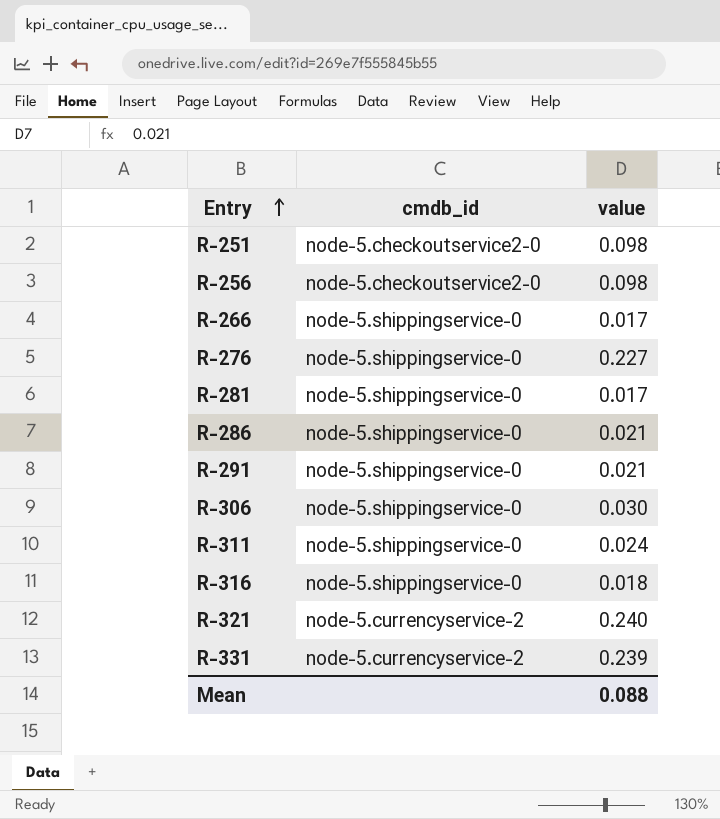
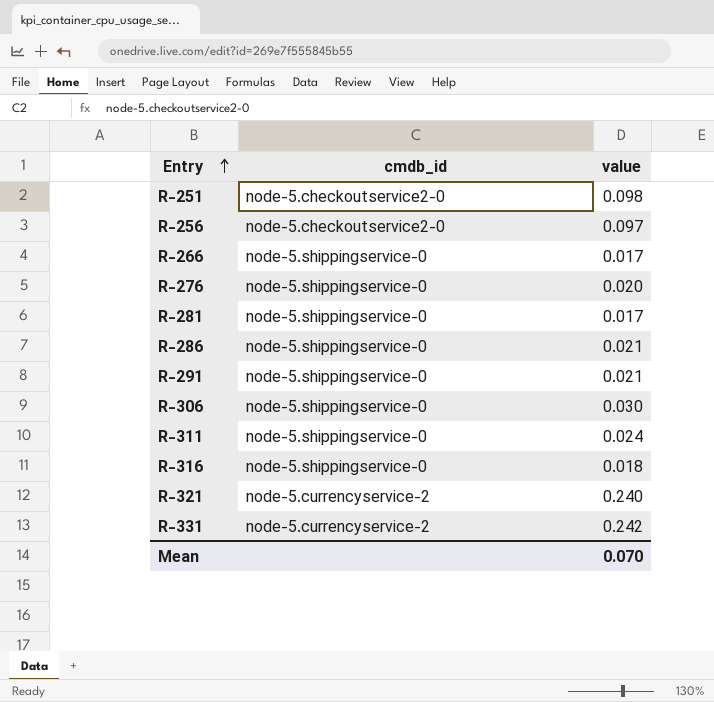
R-256 | value: 0.098 -> 0.097
R-276 | value: 0.227 -> 0.020
R-331 | value: 0.239 -> 0.242
Mean | value: 0.088 -> 0.070

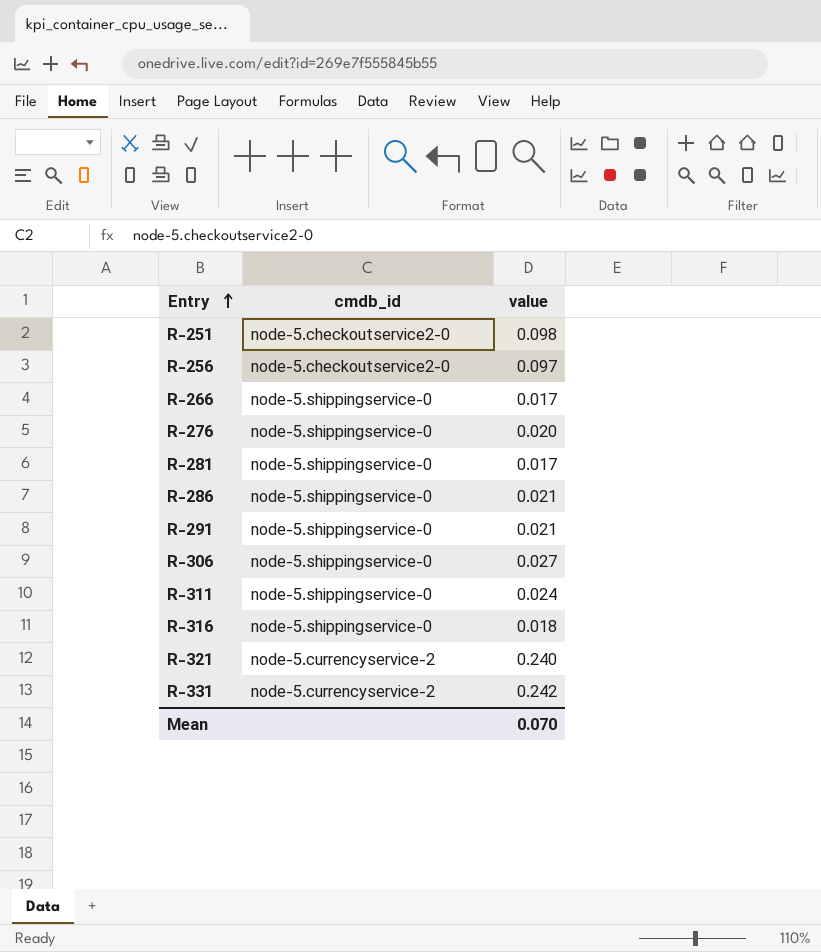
R-306 | value: 0.030 -> 0.027

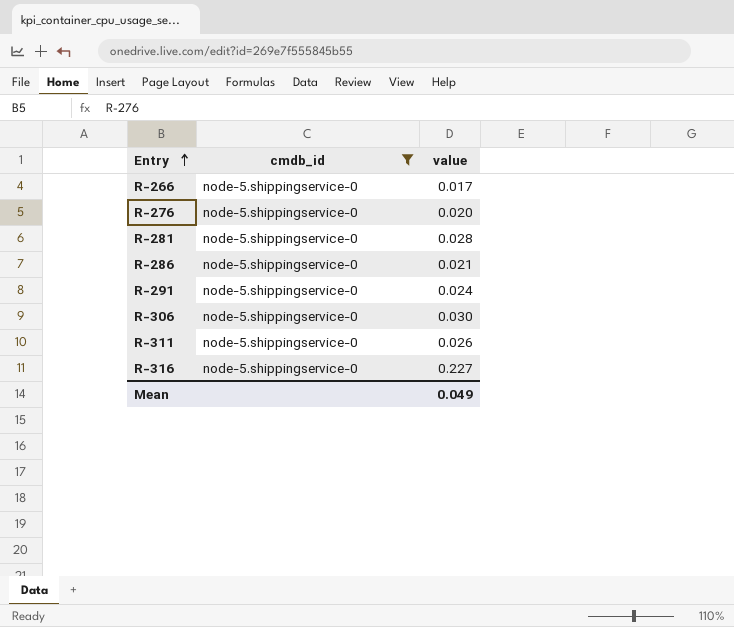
filter: none -> cmdb_id = node-5.shippingservice-0
R-281 | value: 0.017 -> 0.028
R-291 | value: 0.021 -> 0.024
R-306 | value: 0.027 -> 0.030
R-311 | value: 0.024 -> 0.026
R-316 | value: 0.018 -> 0.227
Mean | value: 0.070 -> 0.049

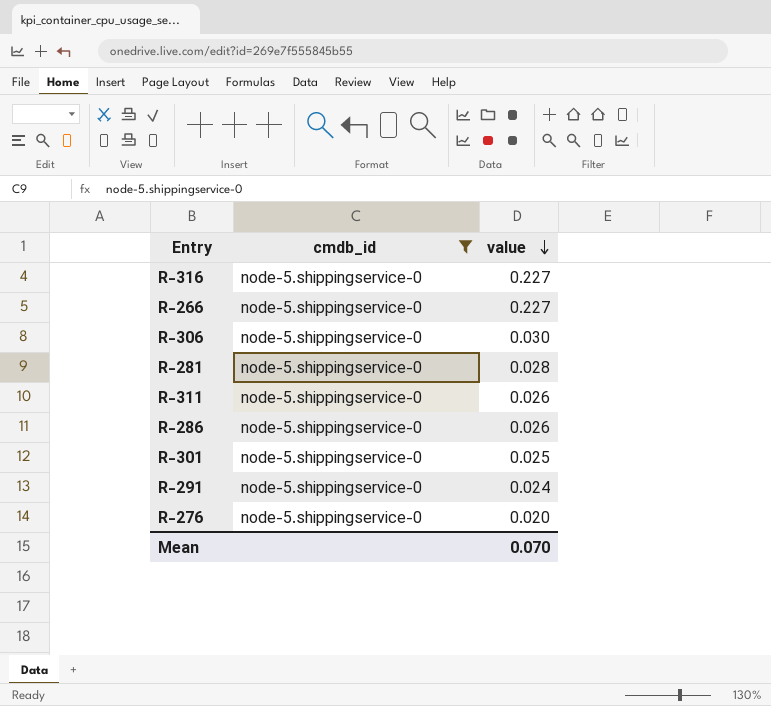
row order: Entry ascending -> value descending
R-266 | value: 0.017 -> 0.227
R-286 | value: 0.021 -> 0.026
row R-301: none -> node-5.shippingservice-0 | 0.025
Mean | value: 0.049 -> 0.070

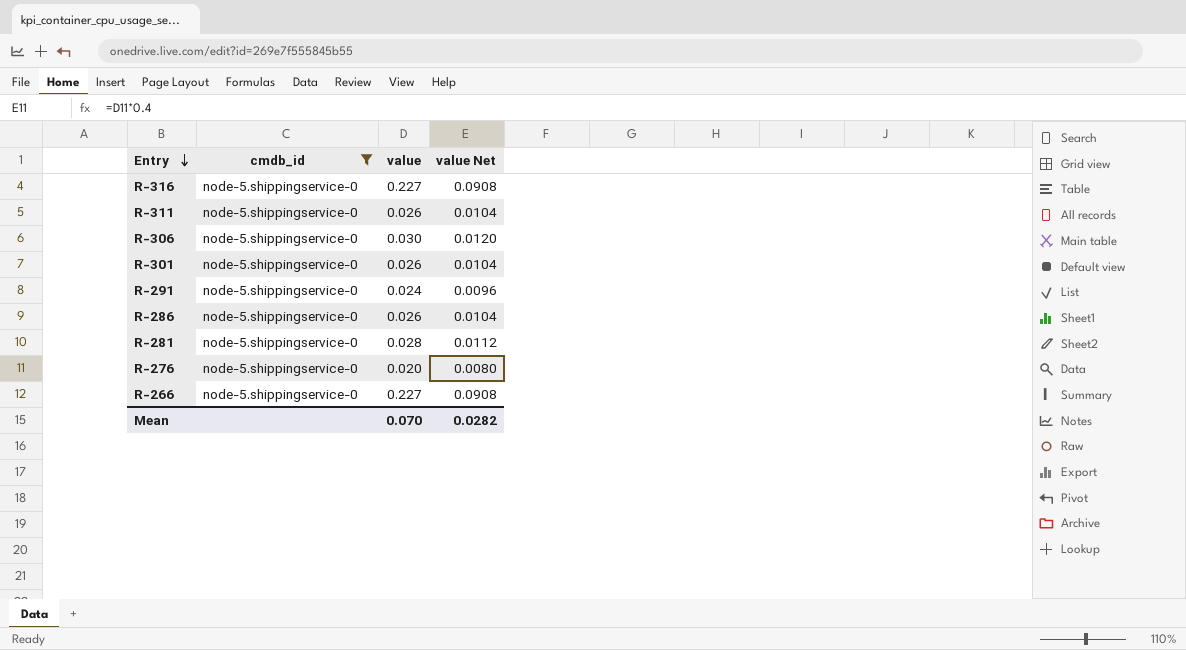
row order: value descending -> Entry descending
column value Net | formula: none -> [value] * 0.4
R-301 | value: 0.025 -> 0.026

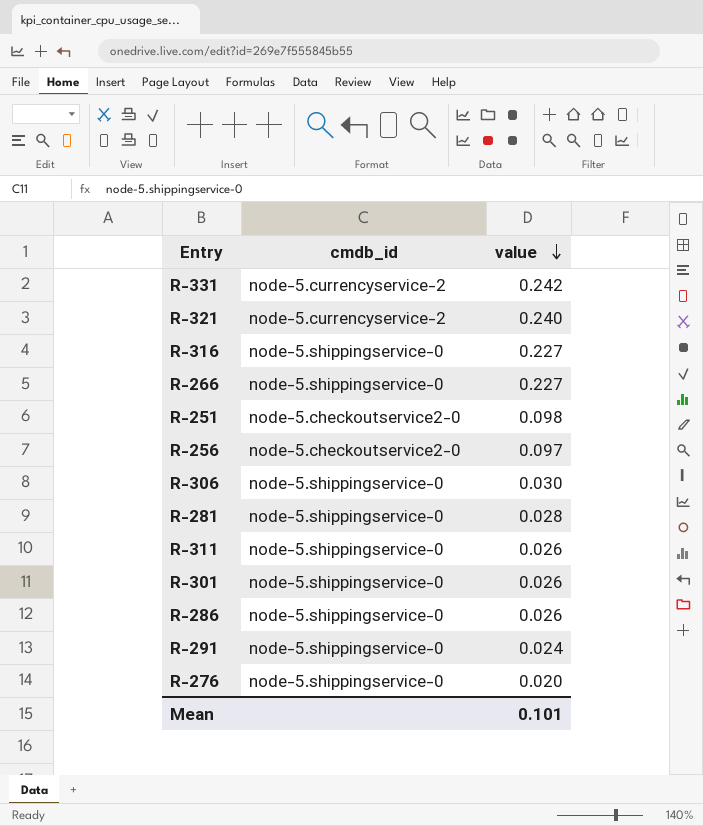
filter: cmdb_id = node-5.shippingservice-0 -> none
row order: Entry descending -> value descending
column value Net | formula: [value] * 0.4 -> none
Mean | value: 0.070 -> 0.101

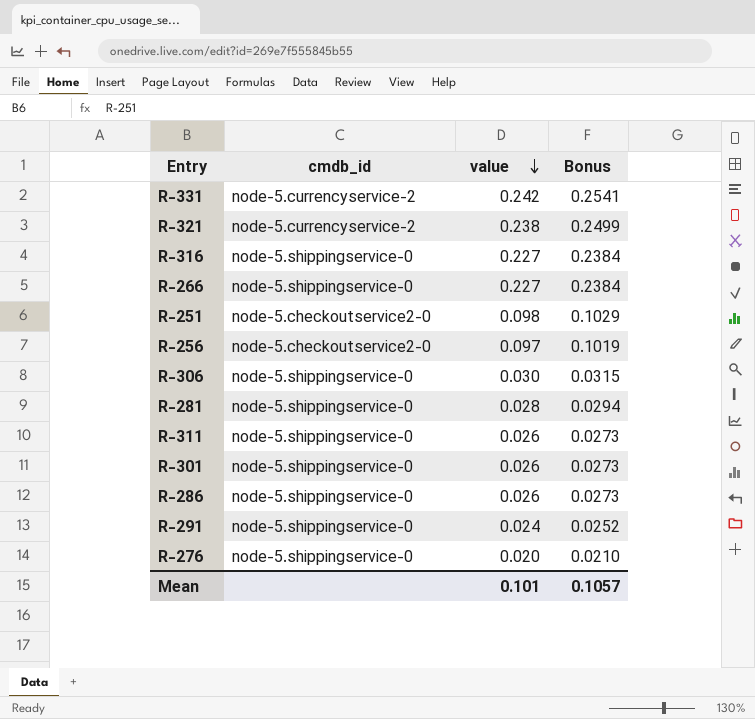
column Bonus | formula: none -> [value] * 1.05
R-321 | value: 0.240 -> 0.238

